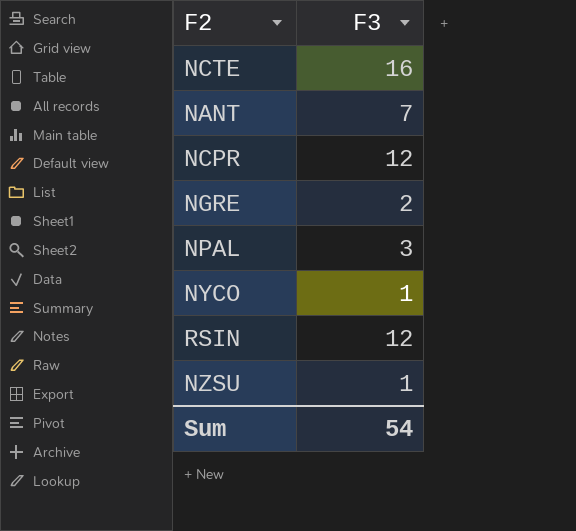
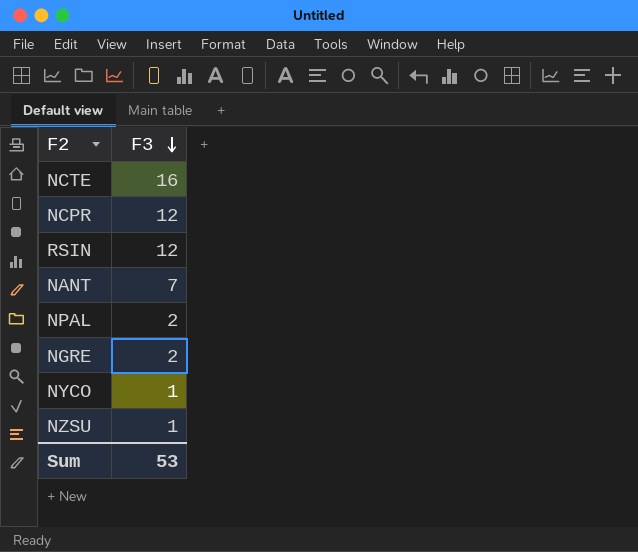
row order: none -> F3 descending
NPAL | F3: 3 -> 2
Sum | F3: 54 -> 53

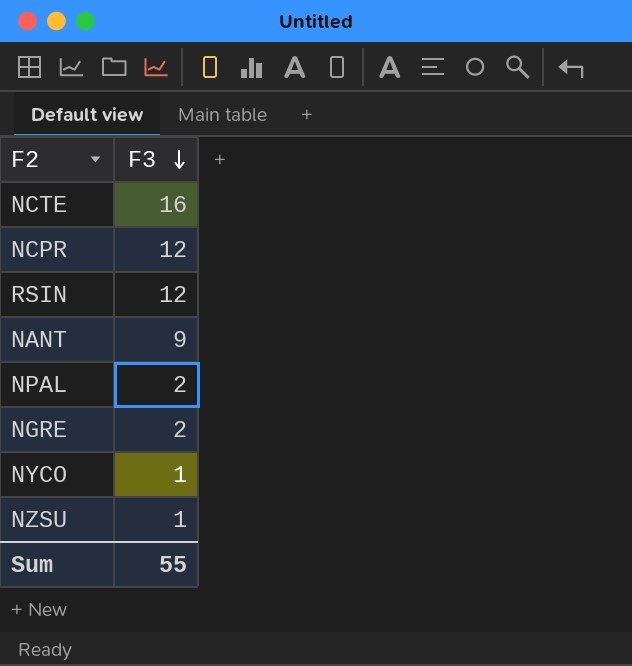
NANT | F3: 7 -> 9
Sum | F3: 53 -> 55

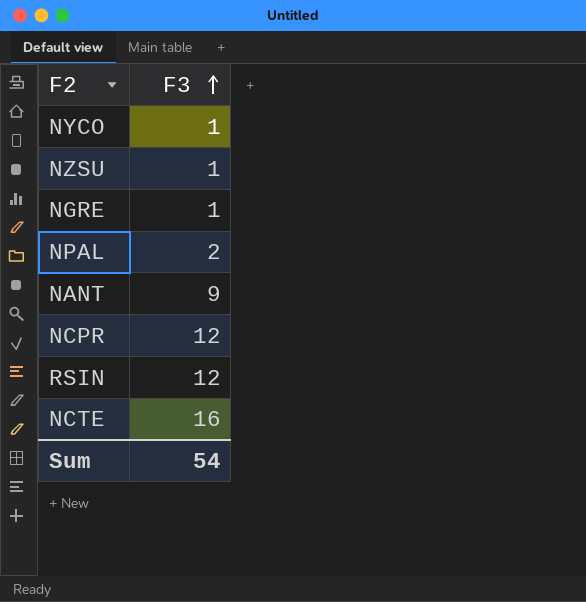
row order: F3 descending -> F3 ascending
NGRE | F3: 2 -> 1
Sum | F3: 55 -> 54

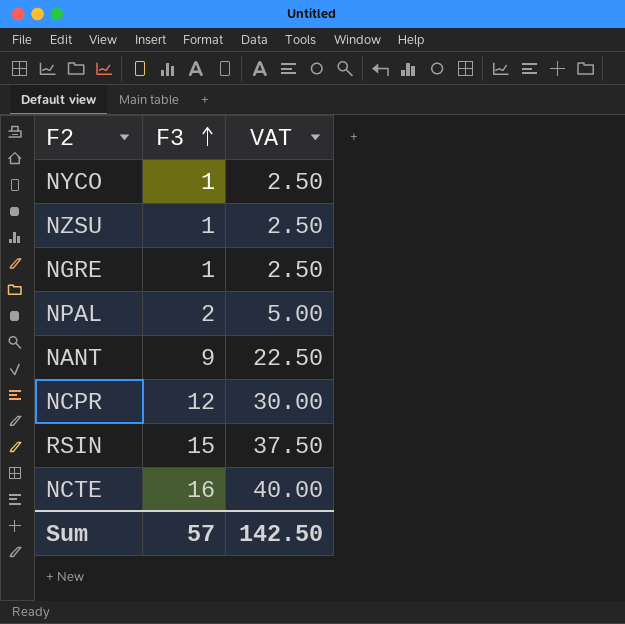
column VAT | formula: none -> [F3] * 2.5
RSIN | F3: 12 -> 15
Sum | F3: 54 -> 57

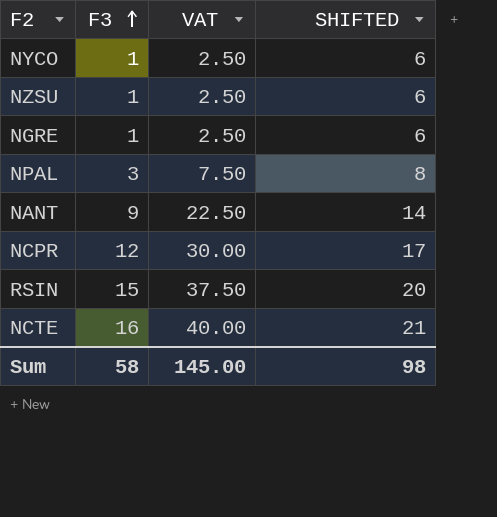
column SHIFTED | formula: none -> [F3] + 5
NPAL | F3: 2 -> 3
NPAL | VAT: 5.00 -> 7.50
Sum | F3: 57 -> 58
Sum | VAT: 142.50 -> 145.00

